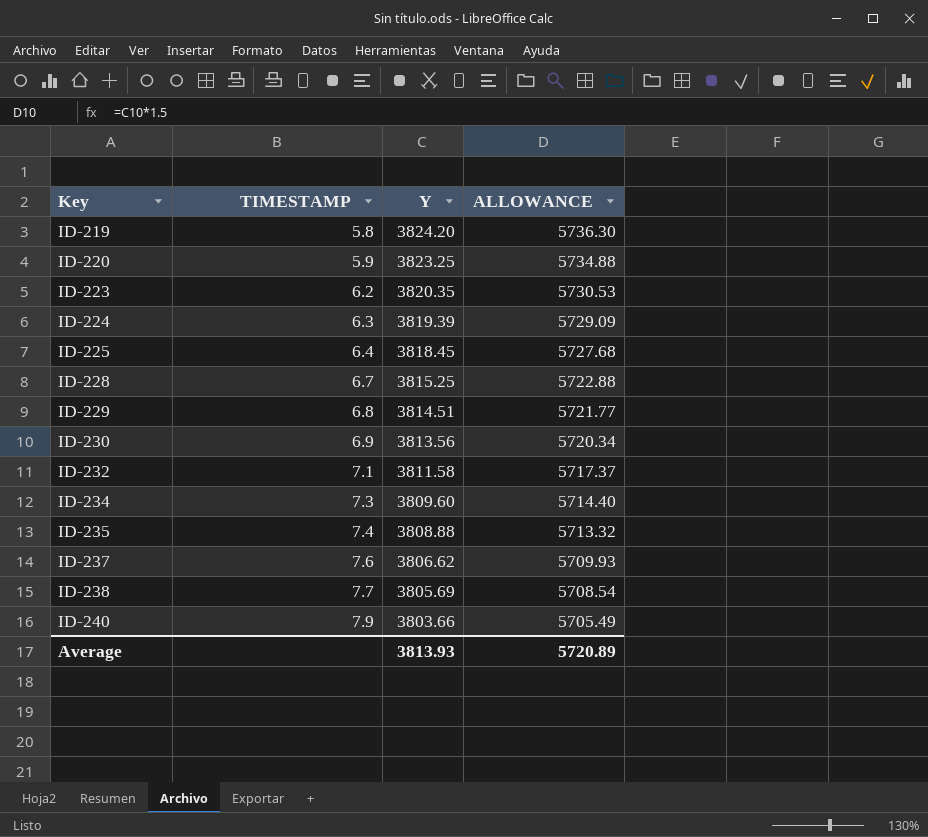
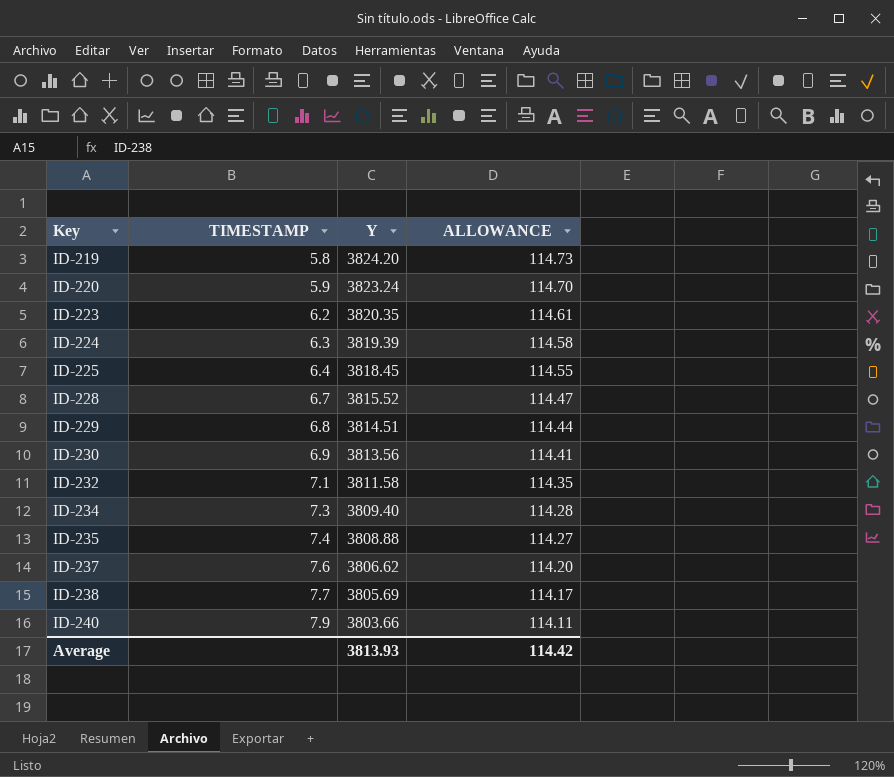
column ALLOWANCE | formula: [Y] * 1.5 -> [Y] * 0.03
ID-220 | Y: 3823.25 -> 3823.24
ID-228 | Y: 3815.25 -> 3815.52
ID-234 | Y: 3809.60 -> 3809.40
Average | ALLOWANCE: 5720.89 -> 114.42

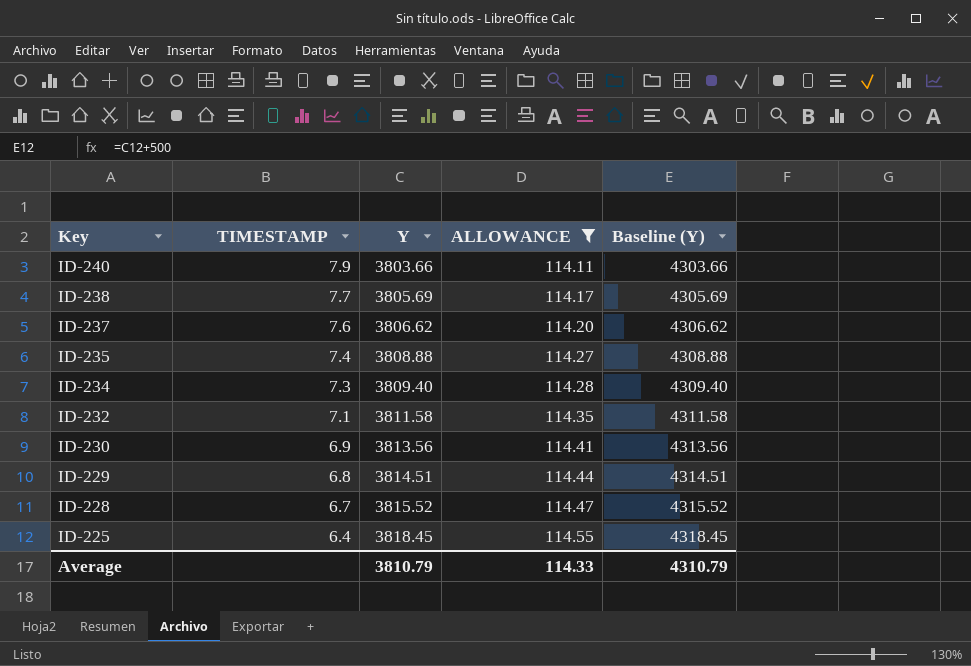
filter: none -> ALLOWANCE <= 114.55
row order: Key ascending -> Key descending
column Baseline (Y) | formula: none -> [Y] + 500
Average | Y: 3813.93 -> 3810.79
Average | ALLOWANCE: 114.42 -> 114.33

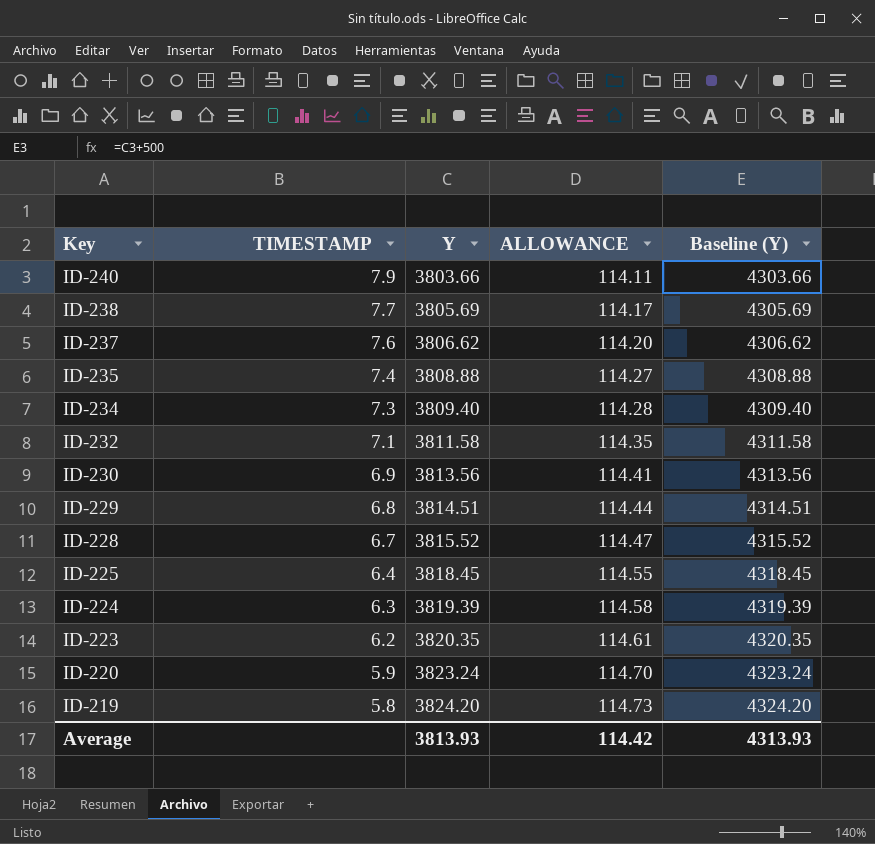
filter: ALLOWANCE <= 114.55 -> none
Average | Y: 3810.79 -> 3813.93
Average | ALLOWANCE: 114.33 -> 114.42
Average | Baseline (Y): 4310.79 -> 4313.93

